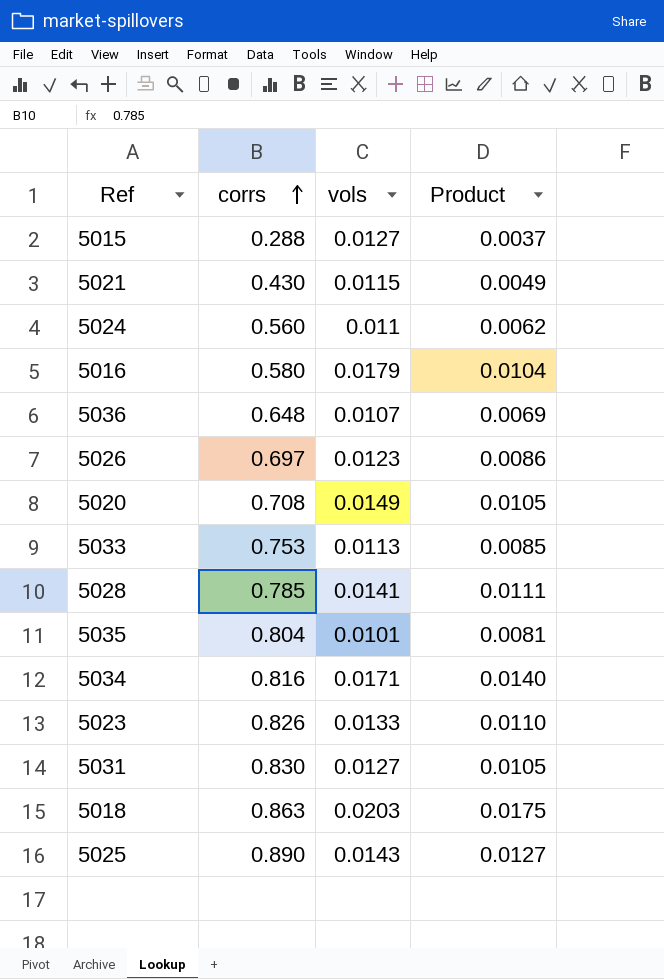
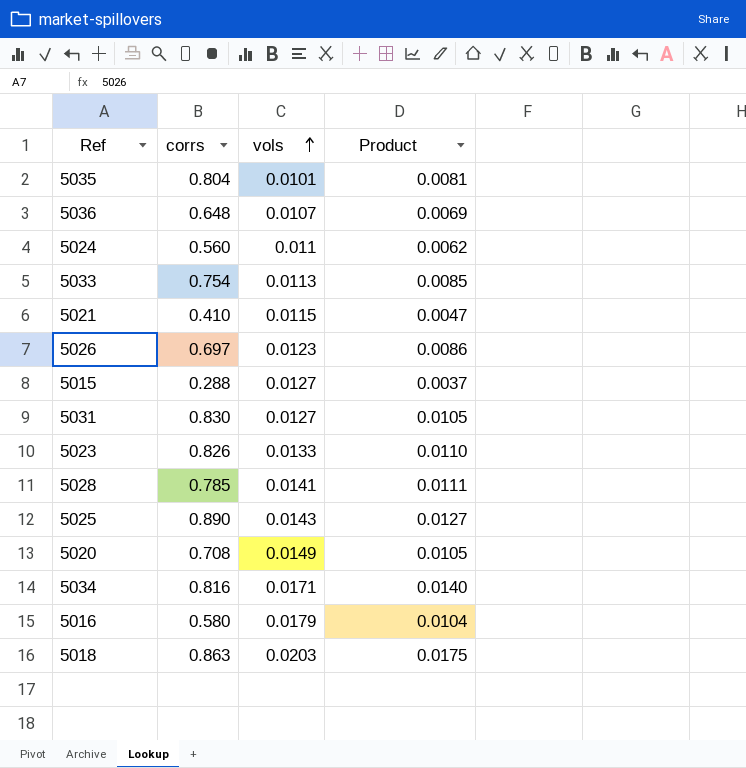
row order: corrs ascending -> vols ascending
5033 | corrs: 0.753 -> 0.754
5021 | corrs: 0.430 -> 0.410
5021 | Product: 0.0049 -> 0.0047

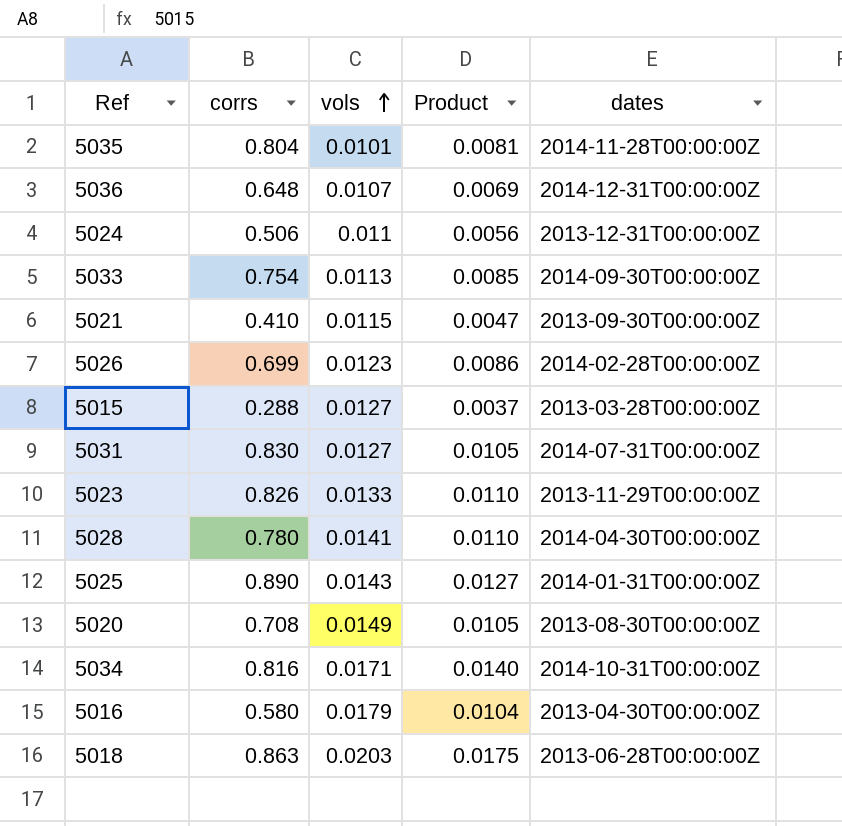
column dates | position: none -> 5
5024 | corrs: 0.560 -> 0.506
5024 | Product: 0.0062 -> 0.0056
5026 | corrs: 0.697 -> 0.699
5028 | corrs: 0.785 -> 0.780
5028 | Product: 0.0111 -> 0.0110

